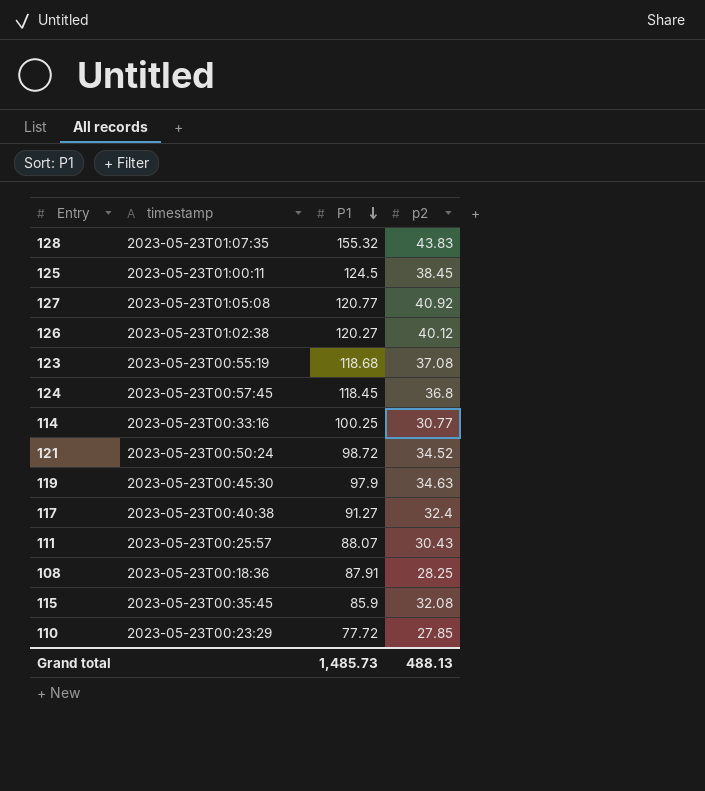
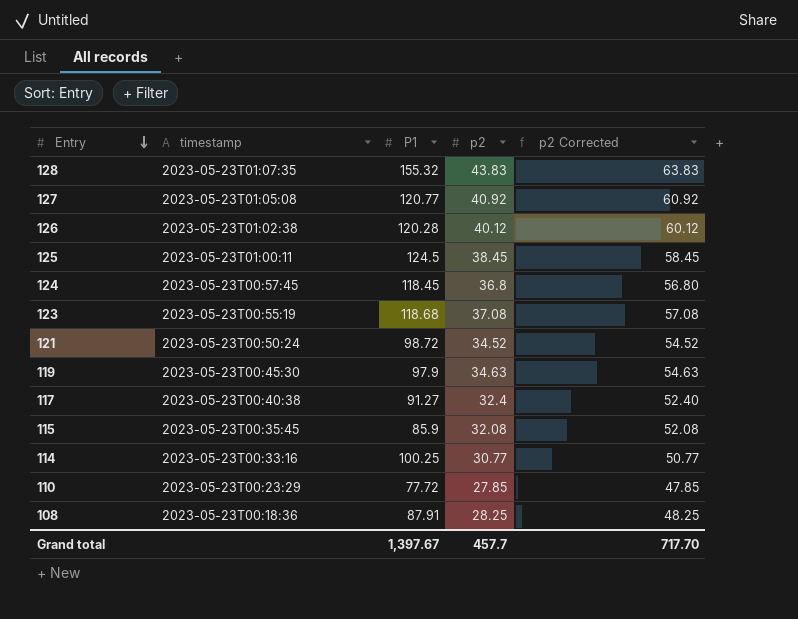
row order: P1 descending -> Entry descending
column p2 Corrected | formula: none -> [p2] + 20
row 111: 2023-05-23T00:25:57 | 88.07 | 30.43 -> none
126 | P1: 120.27 -> 120.28
Grand total | P1: 1,485.73 -> 1,397.67
Grand total | p2: 488.13 -> 457.7

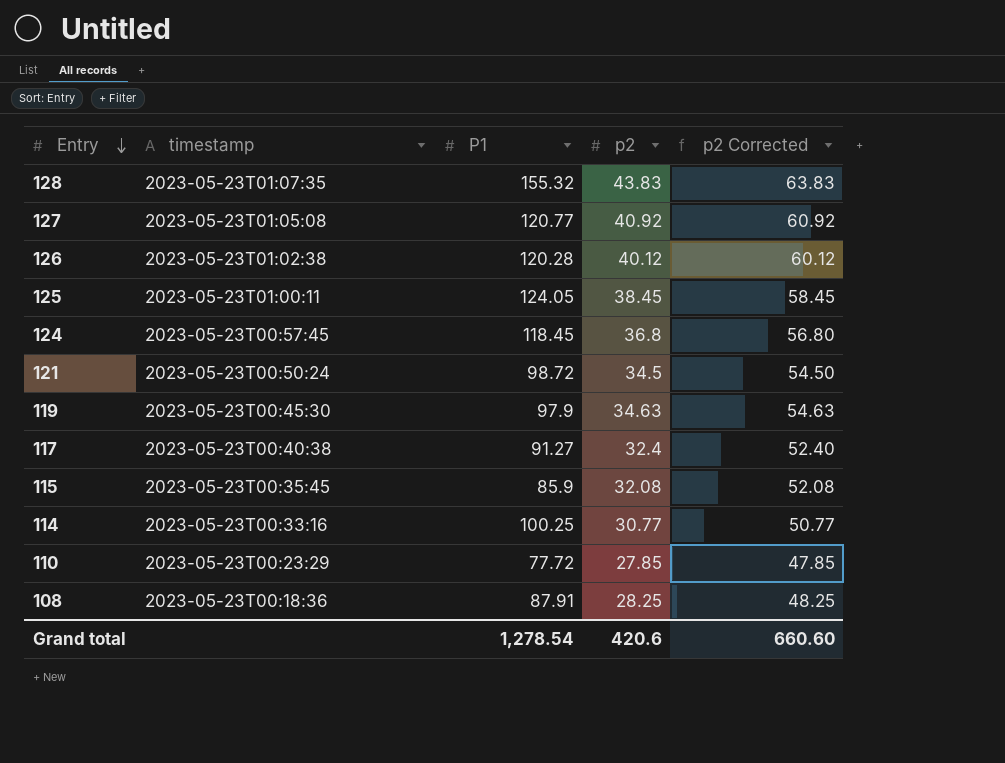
row 123: 2023-05-23T00:55:19 | 118.68 | 37.08 | 57.08 -> none
125 | P1: 124.5 -> 124.05
121 | p2: 34.52 -> 34.5
121 | p2 Corrected: 54.52 -> 54.50
Grand total | P1: 1,397.67 -> 1,278.54
Grand total | p2: 457.7 -> 420.6
Grand total | p2 Corrected: 717.70 -> 660.60

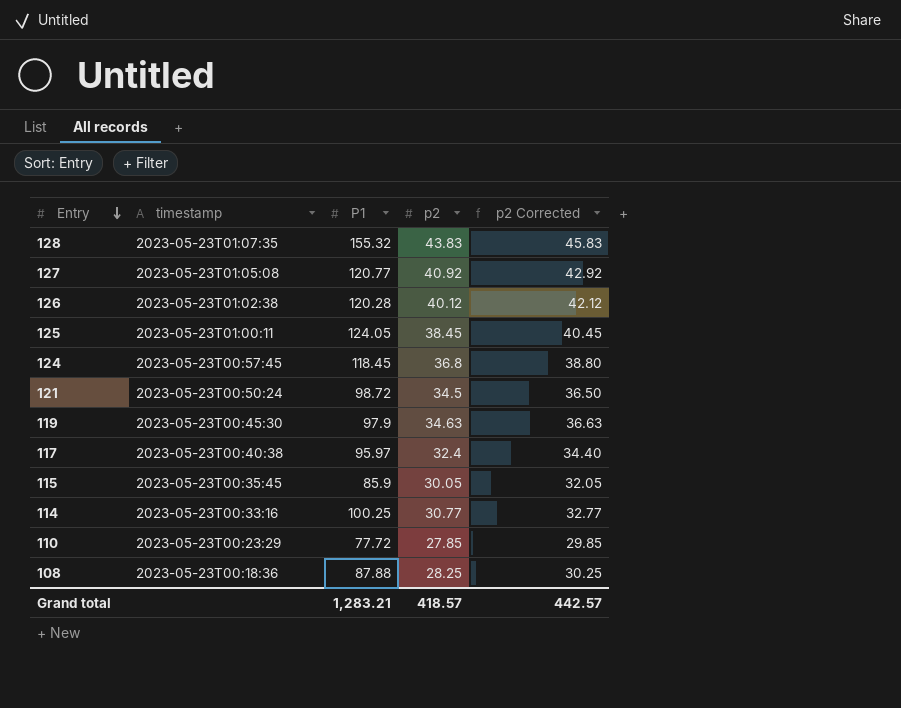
column p2 Corrected | formula: [p2] + 20 -> [p2] + 2
117 | P1: 91.27 -> 95.97
115 | p2: 32.08 -> 30.05
108 | P1: 87.91 -> 87.88
Grand total | P1: 1,278.54 -> 1,283.21
Grand total | p2: 420.6 -> 418.57
Grand total | p2 Corrected: 660.60 -> 442.57

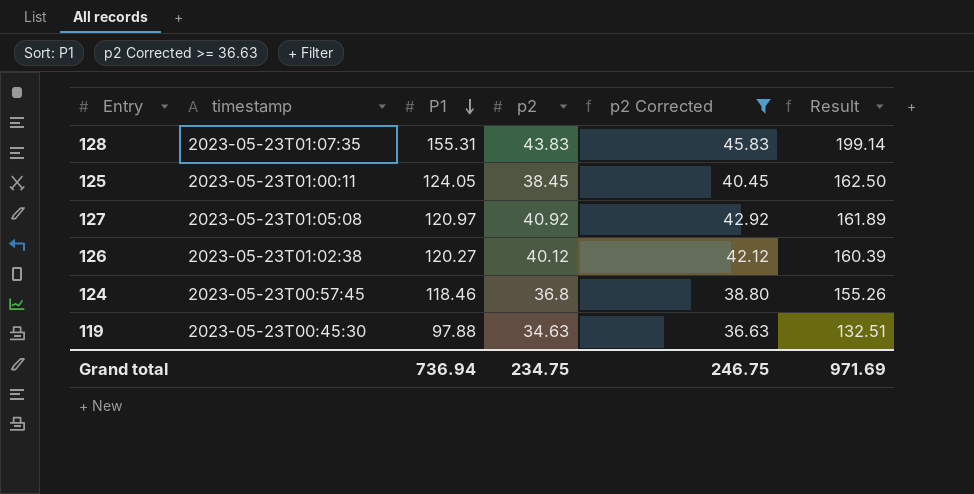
filter: none -> p2 Corrected >= 36.63
row order: Entry descending -> P1 descending
column Result | formula: none -> [P1] + [p2]
128 | P1: 155.32 -> 155.31
127 | P1: 120.77 -> 120.97
126 | P1: 120.28 -> 120.27
124 | P1: 118.45 -> 118.46
119 | P1: 97.9 -> 97.88
Grand total | P1: 1,283.21 -> 736.94
Grand total | p2: 418.57 -> 234.75
Grand total | p2 Corrected: 442.57 -> 246.75

